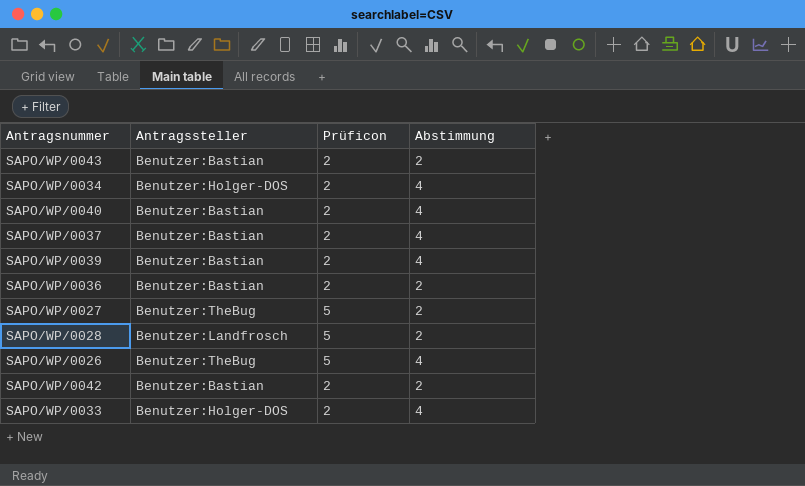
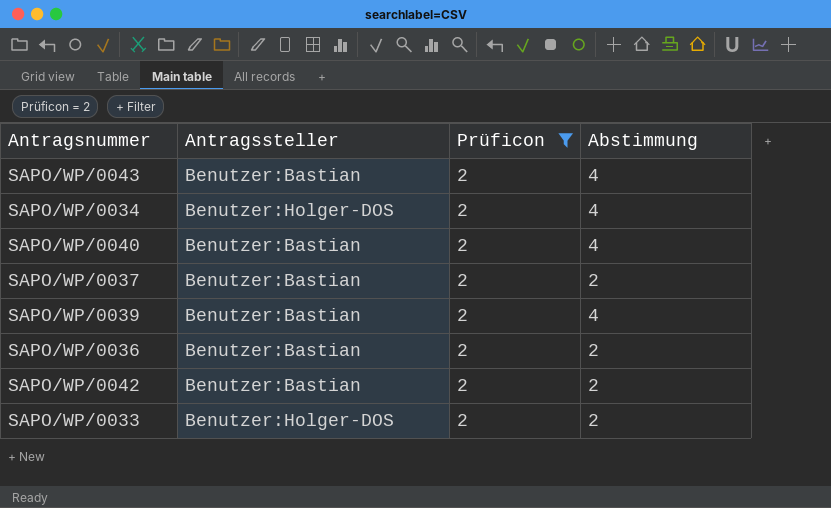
filter: none -> Prüficon = 2
SAPO/WP/0043 | Abstimmung: 2 -> 4
SAPO/WP/0037 | Abstimmung: 4 -> 2
SAPO/WP/0033 | Abstimmung: 4 -> 2

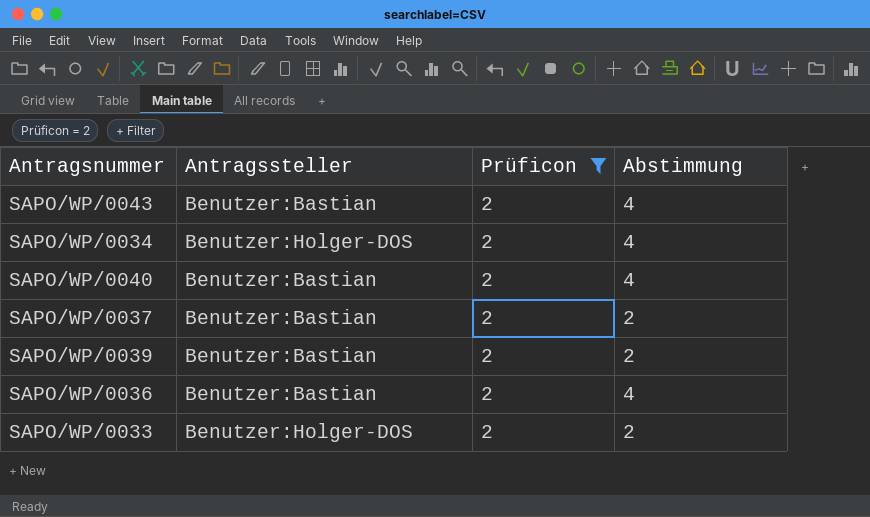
row SAPO/WP/0042: Benutzer:Bastian | 2 | 2 -> none
SAPO/WP/0039 | Abstimmung: 4 -> 2
SAPO/WP/0036 | Abstimmung: 2 -> 4

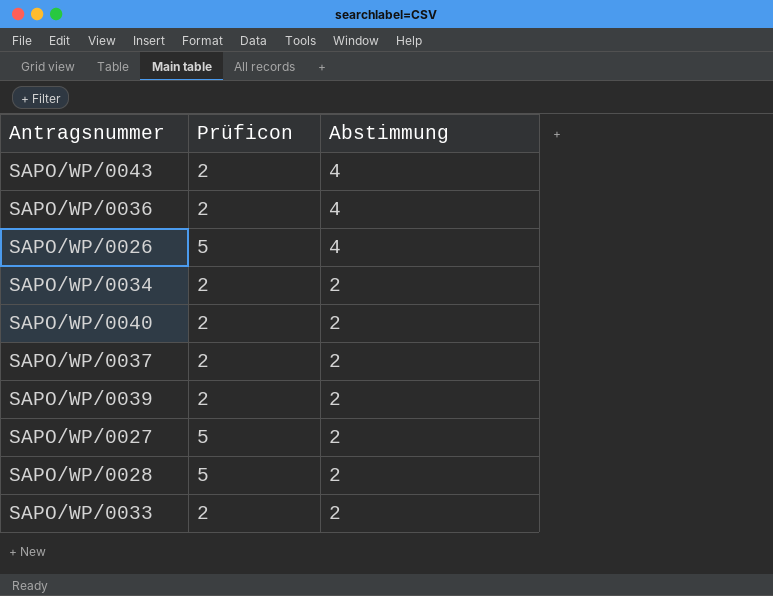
filter: Prüficon = 2 -> none
row order: none -> Abstimmung descending
column Antragssteller | position: 2 -> none
SAPO/WP/0034 | Abstimmung: 4 -> 2
SAPO/WP/0040 | Abstimmung: 4 -> 2

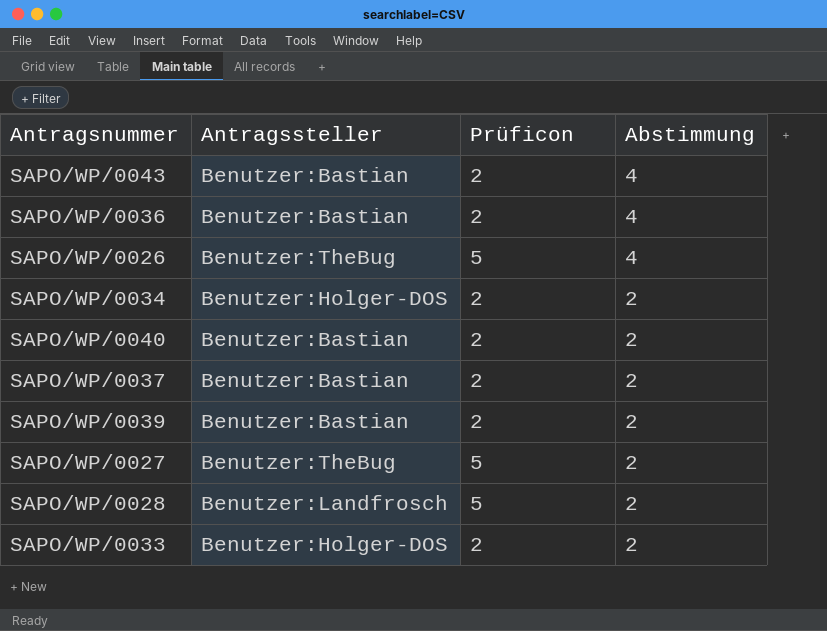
column Antragssteller | position: none -> 2

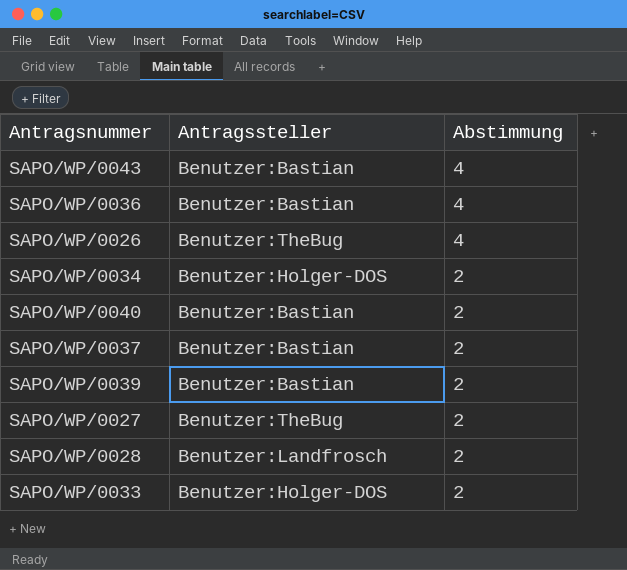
column Prüficon | position: 3 -> none

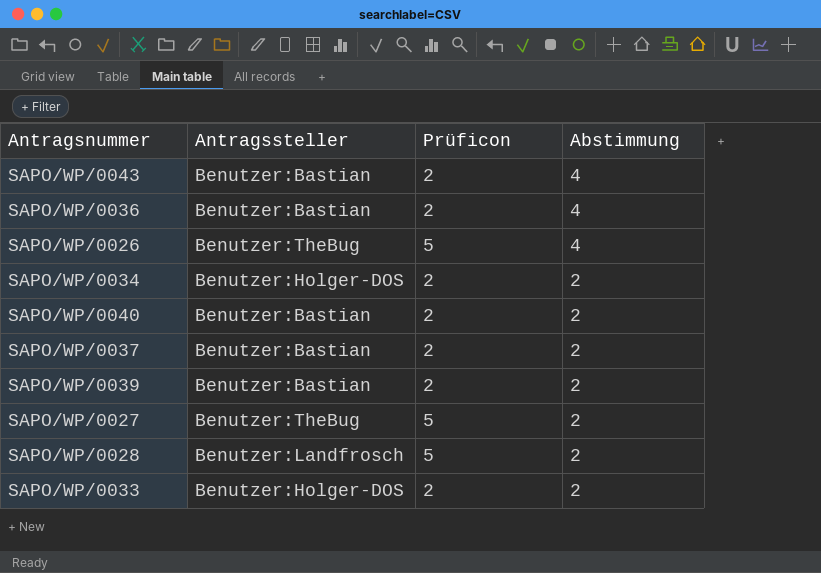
column Prüficon | position: none -> 3

